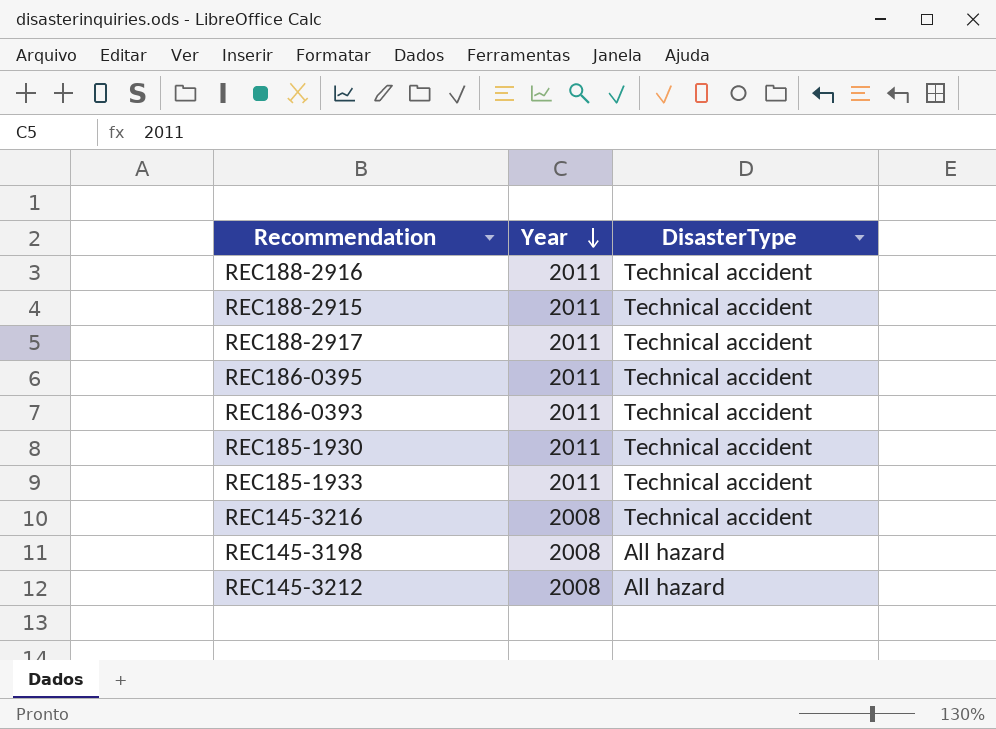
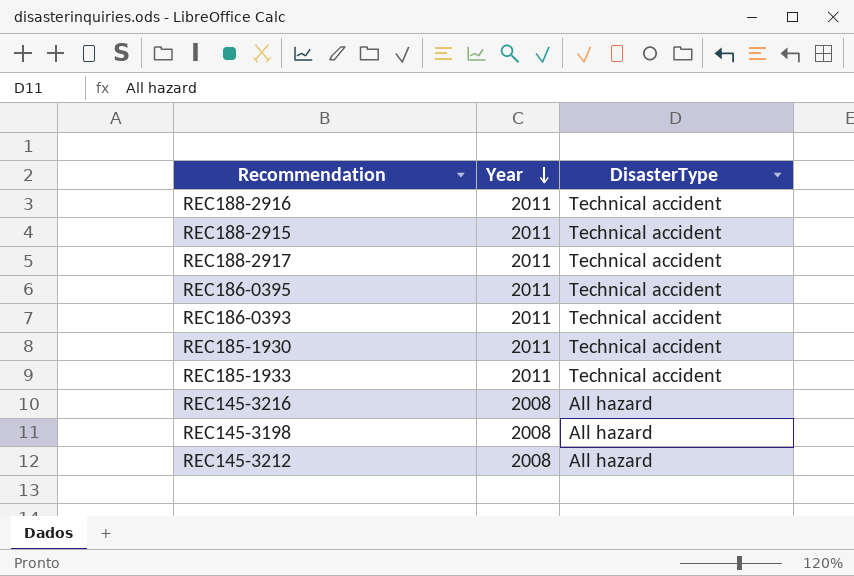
REC145-3216 | DisasterType: Technical accident -> All hazard

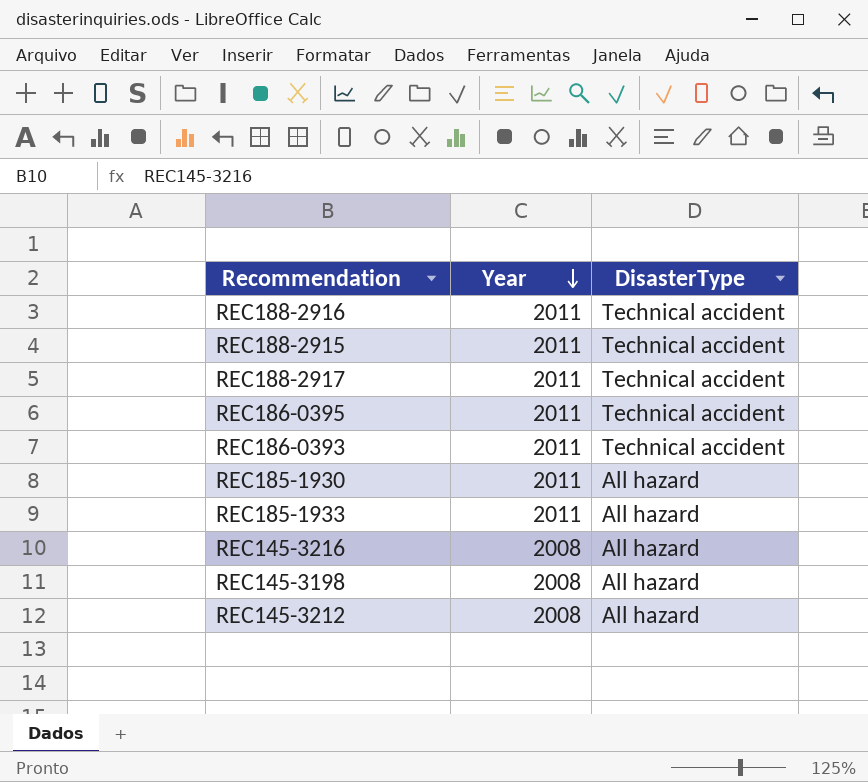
REC185-1930 | DisasterType: Technical accident -> All hazard
REC185-1933 | DisasterType: Technical accident -> All hazard

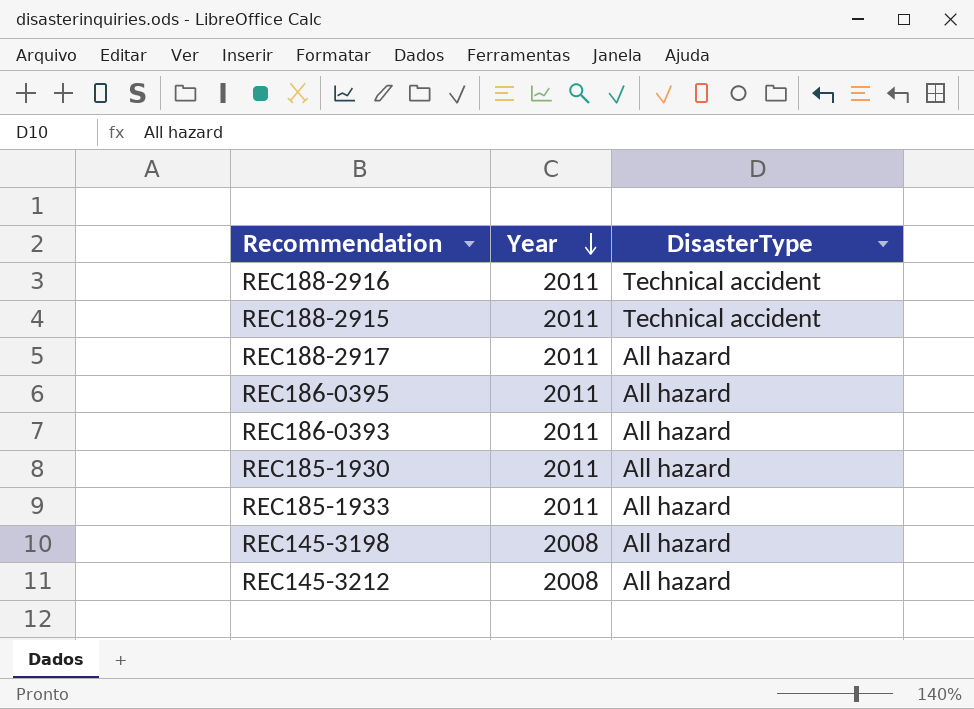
row REC145-3216: 2008 | All hazard -> none
REC188-2917 | DisasterType: Technical accident -> All hazard
REC186-0395 | DisasterType: Technical accident -> All hazard
REC186-0393 | DisasterType: Technical accident -> All hazard

